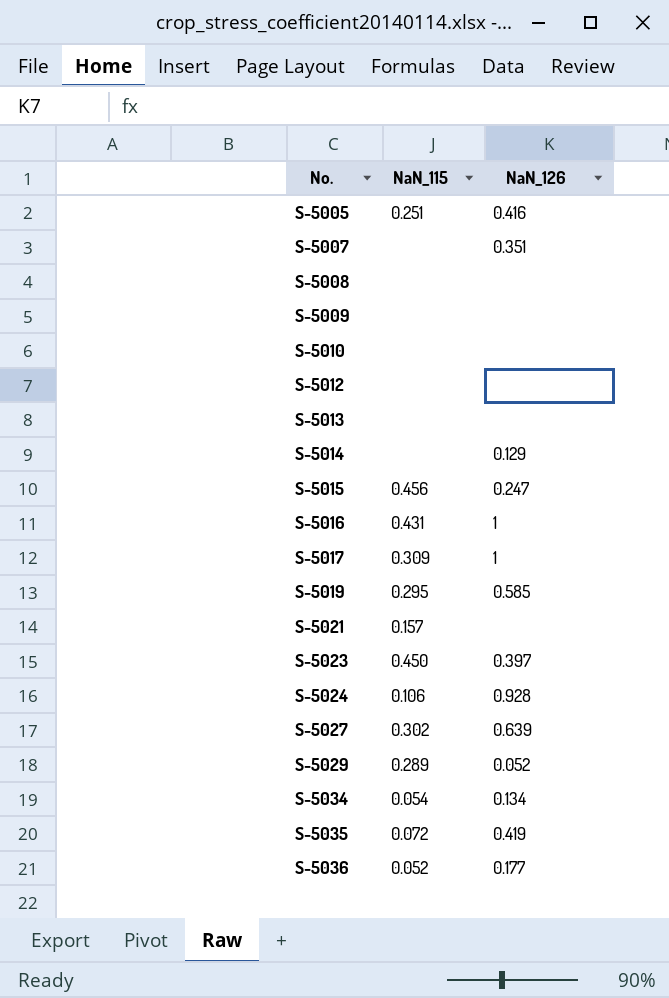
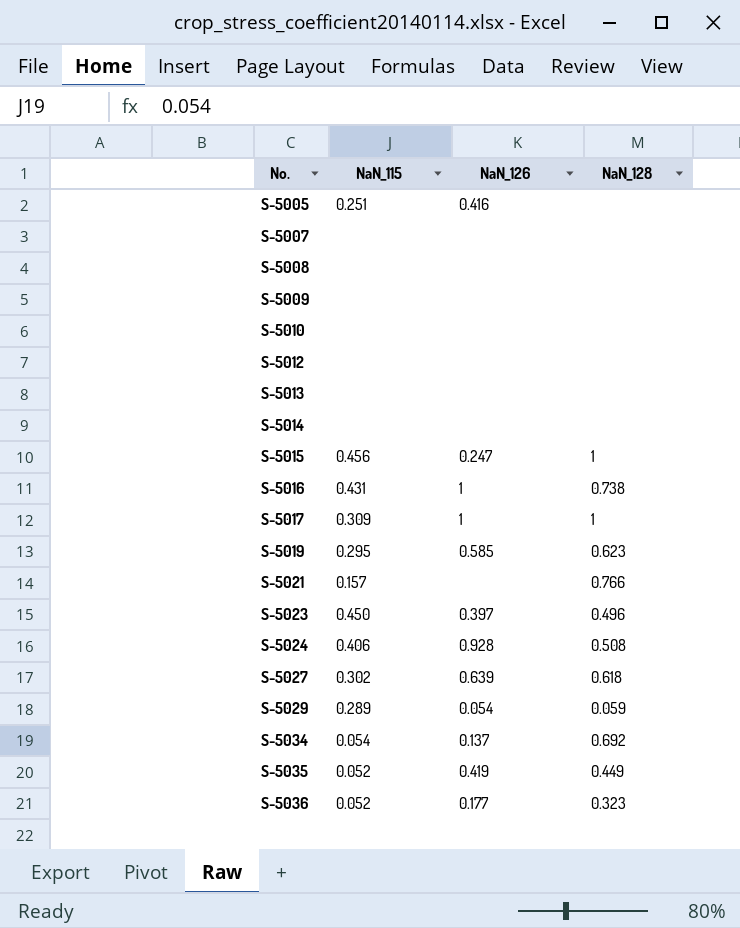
column NaN_128 | position: none -> 4
S-5007 | NaN_126: 0.351 -> none
S-5014 | NaN_126: 0.129 -> none
S-5024 | NaN_115: 0.106 -> 0.406
S-5029 | NaN_126: 0.052 -> 0.054
S-5034 | NaN_126: 0.134 -> 0.137
S-5035 | NaN_115: 0.072 -> 0.052

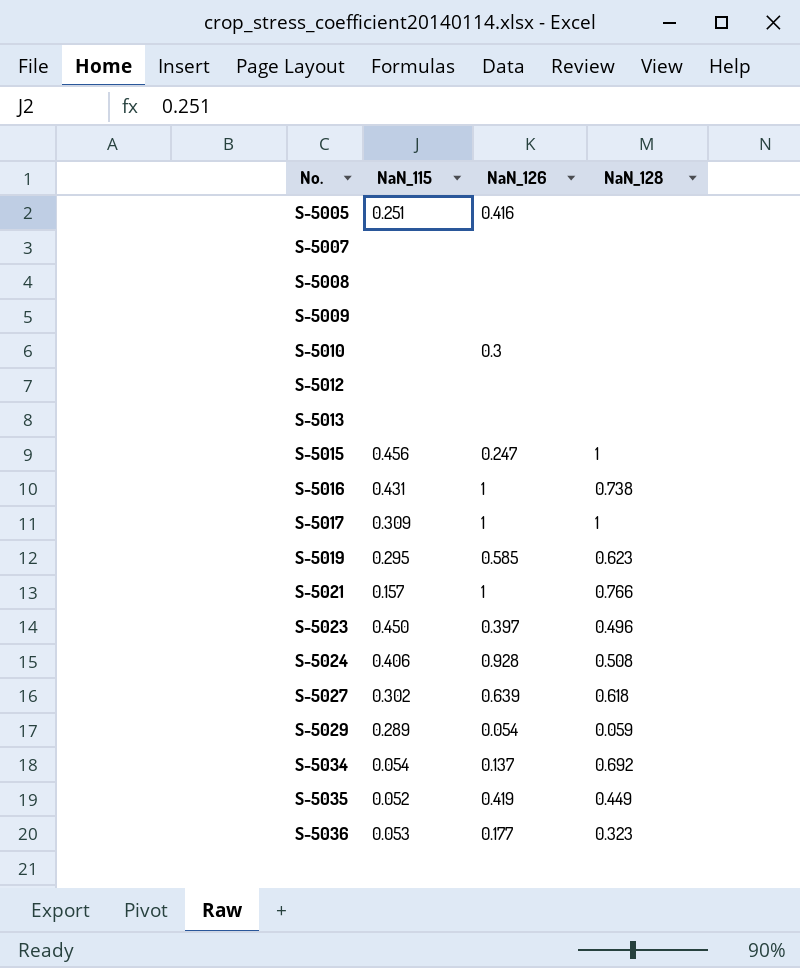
row S-5014: none | none | none -> none
S-5010 | NaN_126: none -> 0.3
S-5021 | NaN_126: none -> 1
S-5036 | NaN_115: 0.052 -> 0.053

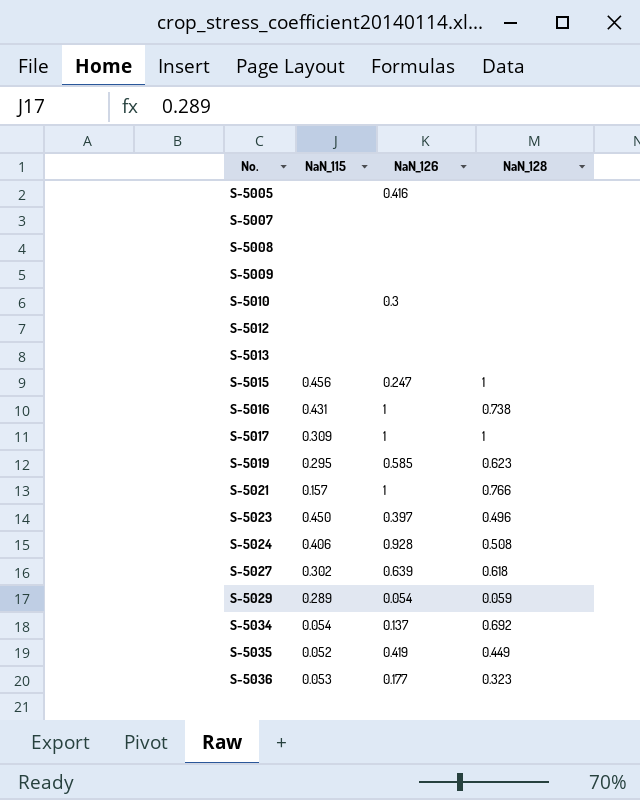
S-5005 | NaN_115: 0.251 -> none

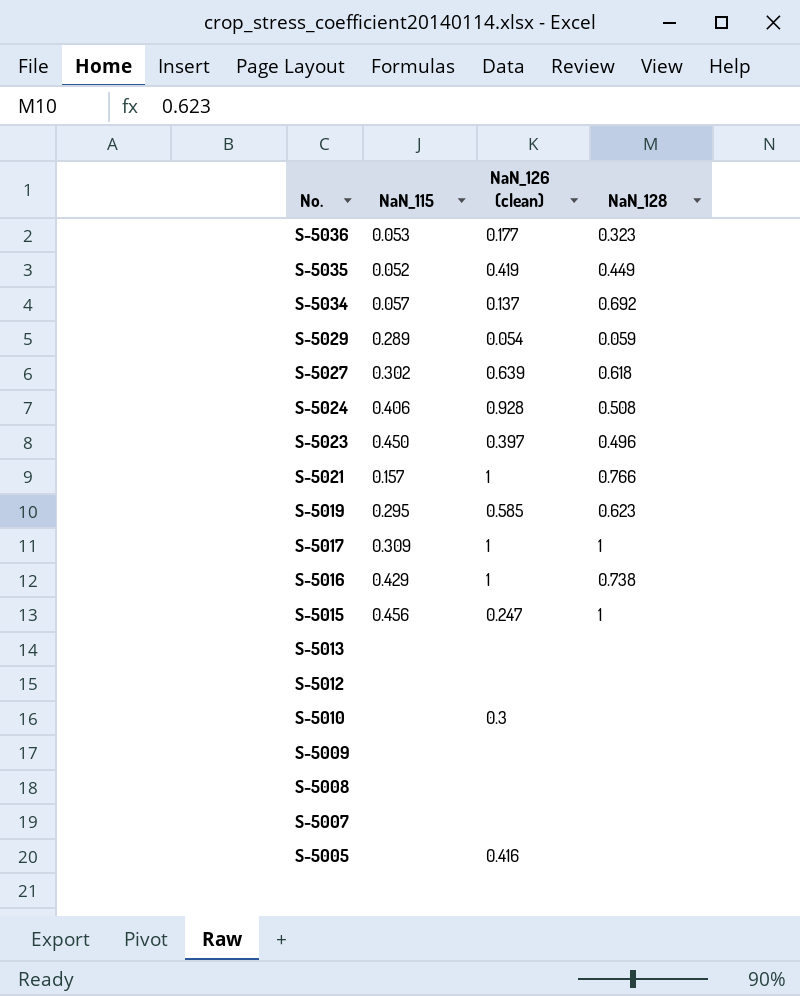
row order: No. ascending -> No. descending
column name: NaN_126 -> NaN_126 (clean)
S-5034 | NaN_115: 0.054 -> 0.057
S-5016 | NaN_115: 0.431 -> 0.429

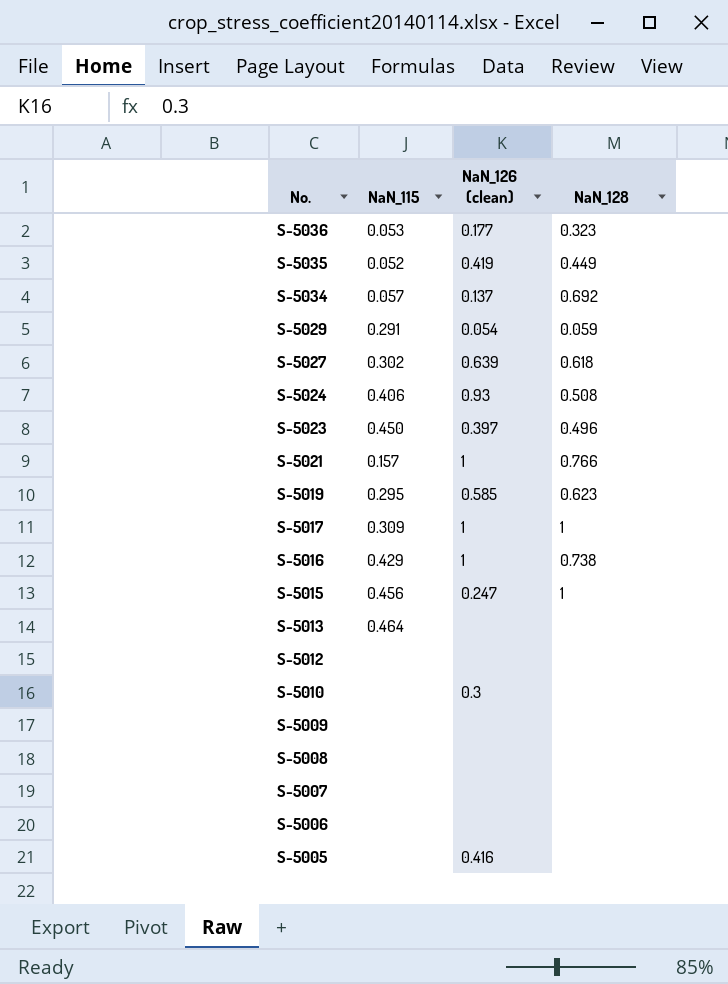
S-5029 | NaN_115: 0.289 -> 0.291
S-5024 | NaN_126 (clean): 0.928 -> 0.93
S-5013 | NaN_115: none -> 0.464
row S-5006: none -> none | none | none

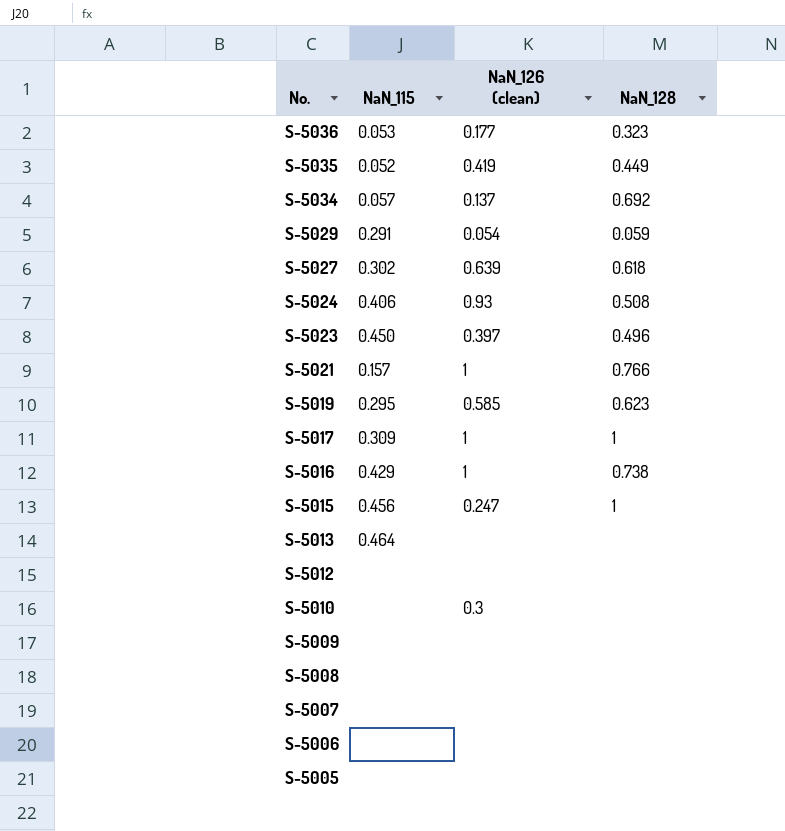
S-5005 | NaN_126 (clean): 0.416 -> none

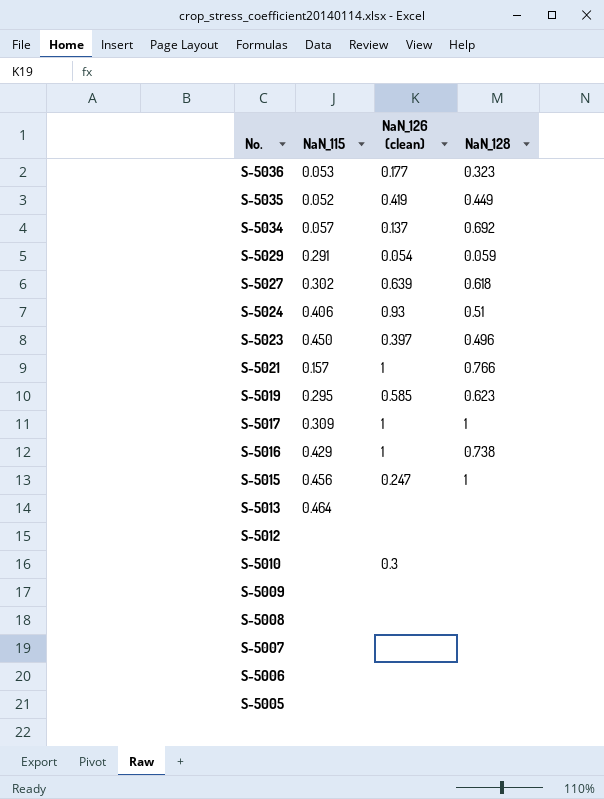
S-5024 | NaN_128: 0.508 -> 0.51

